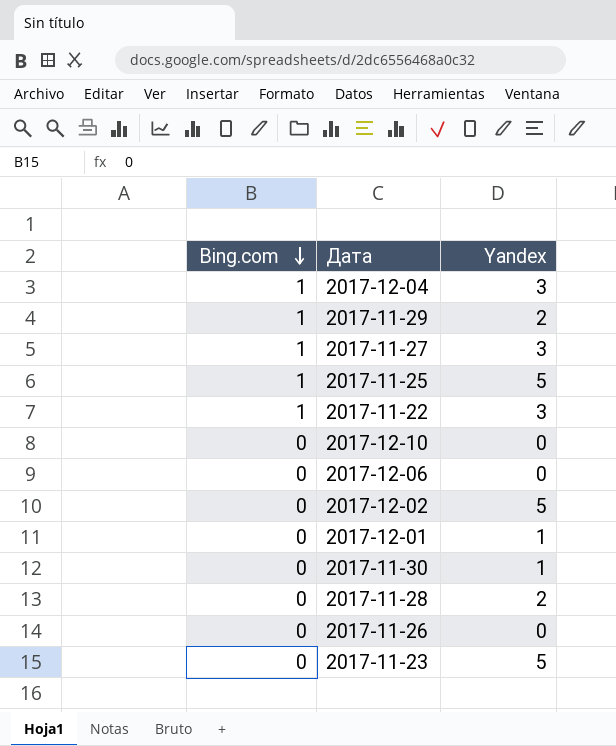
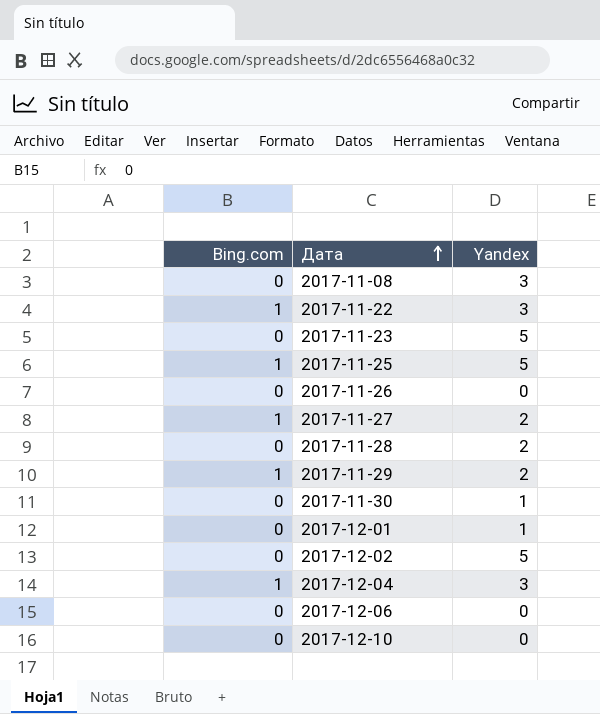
row order: Bing.com descending -> Дата ascending
row 2017-11-08: none -> 0 | 3
2017-11-27 | Yandex: 3 -> 2

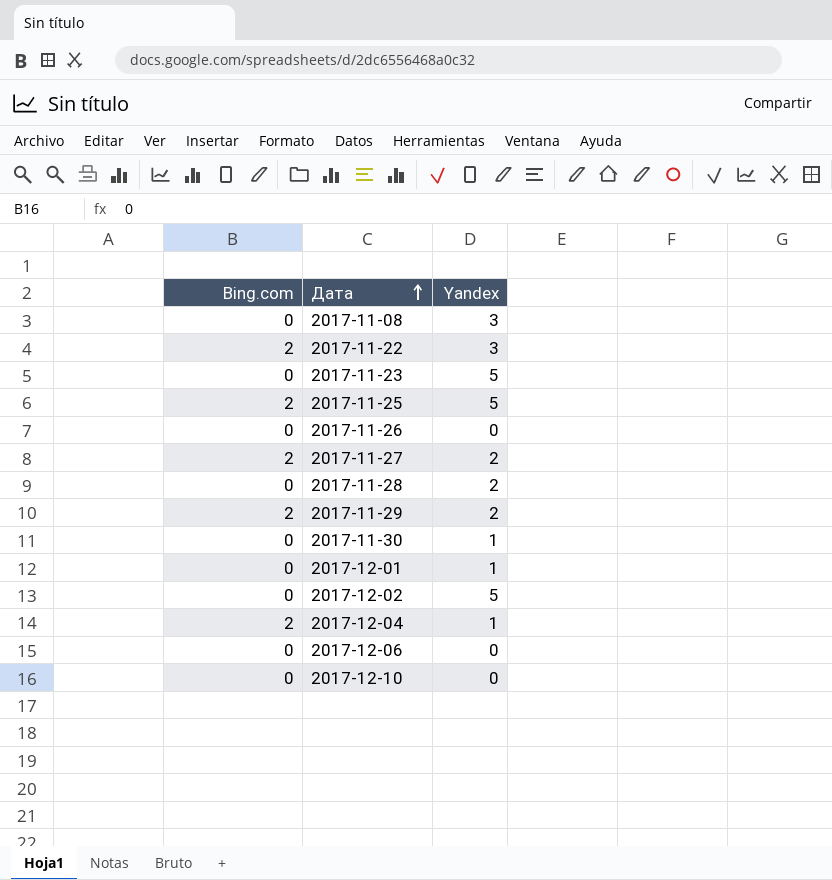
2017-11-22 | Bing.com: 1 -> 2
2017-11-25 | Bing.com: 1 -> 2
2017-11-27 | Bing.com: 1 -> 2
2017-11-29 | Bing.com: 1 -> 2
2017-12-04 | Bing.com: 1 -> 2
2017-12-04 | Yandex: 3 -> 1

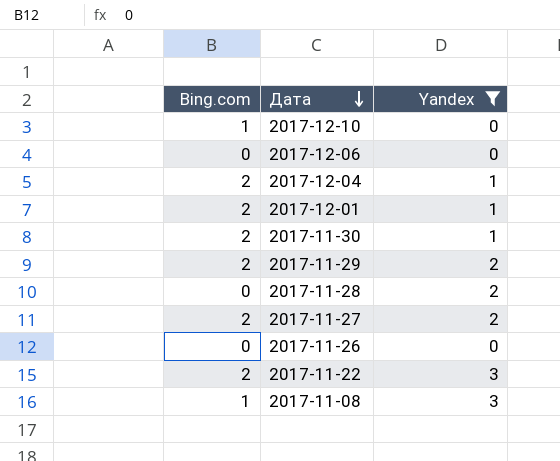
filter: none -> Yandex != 5
row order: Дата ascending -> Дата descending
2017-12-10 | Bing.com: 0 -> 1
2017-12-01 | Bing.com: 0 -> 2
2017-11-30 | Bing.com: 0 -> 2
2017-11-08 | Bing.com: 0 -> 1

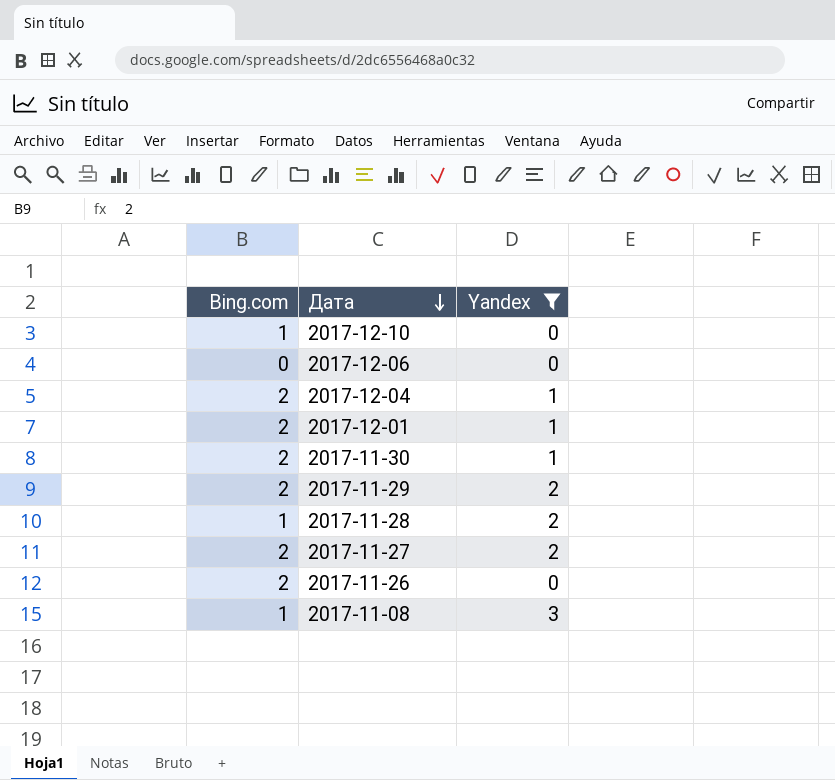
row 2017-11-22: 2 | 3 -> none
2017-11-28 | Bing.com: 0 -> 1
2017-11-26 | Bing.com: 0 -> 2

